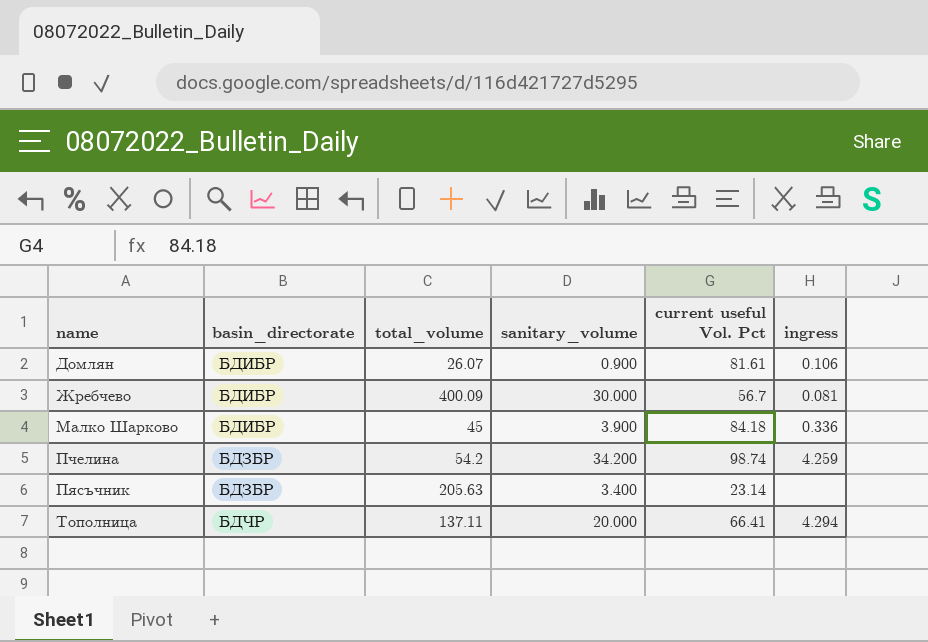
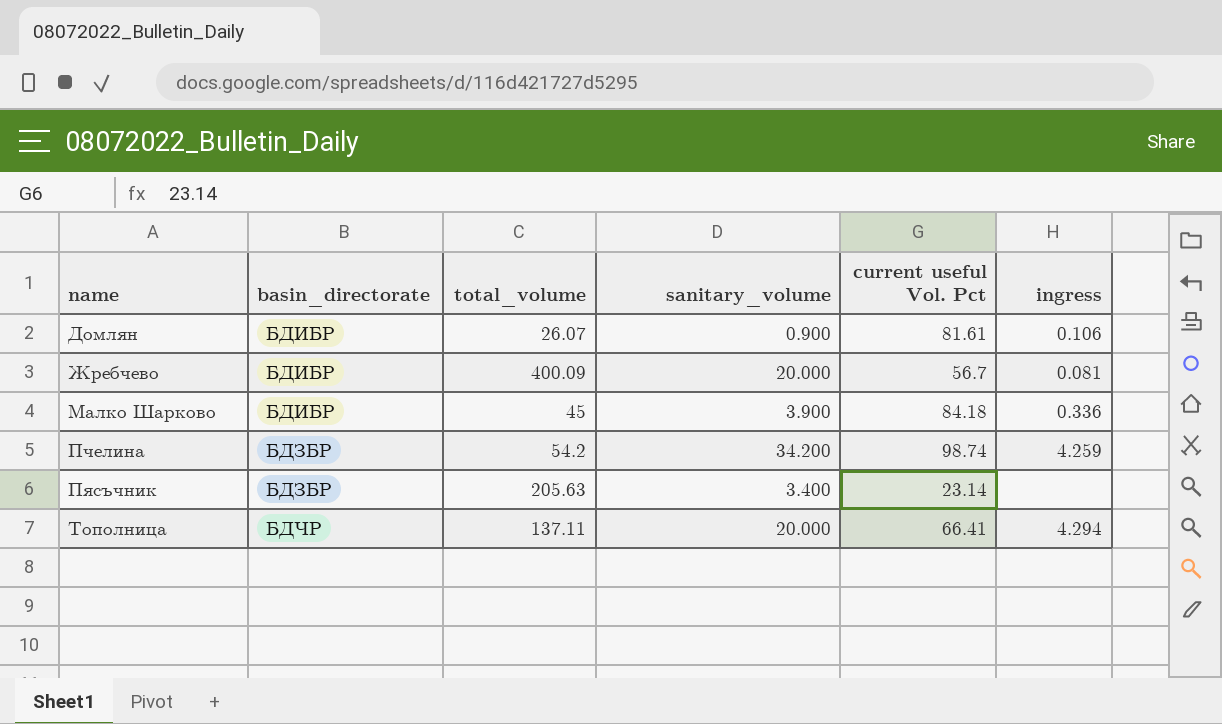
Жребчево | sanitary_volume: 30.000 -> 20.000

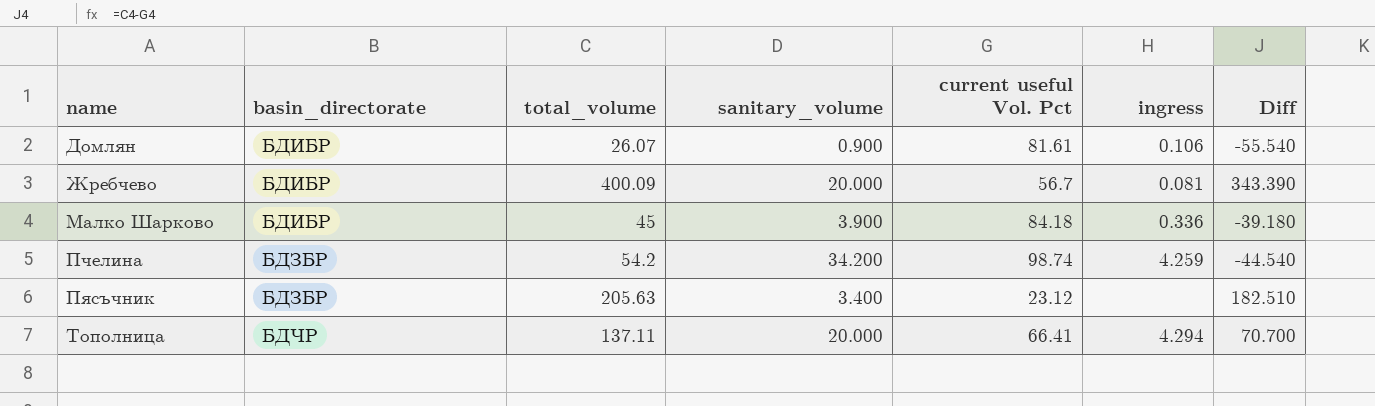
column Diff | formula: none -> [total_volume] - [current useful Vol. Pct]
Пясъчник | current useful Vol. Pct: 23.14 -> 23.12

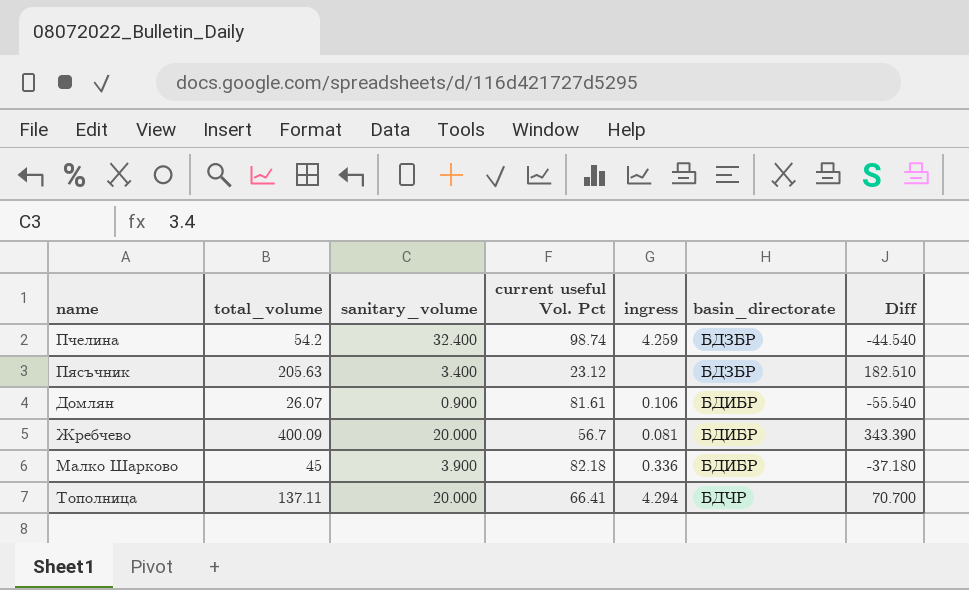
row order: name ascending -> basin_directorate ascending
column basin_directorate | position: 2 -> 6
Пчелина | sanitary_volume: 34.200 -> 32.400
Малко Шарково | current useful Vol. Pct: 84.18 -> 82.18
Малко Шарково | Diff: -39.180 -> -37.180

